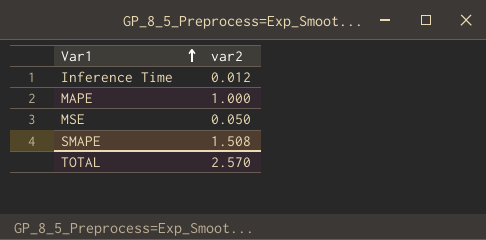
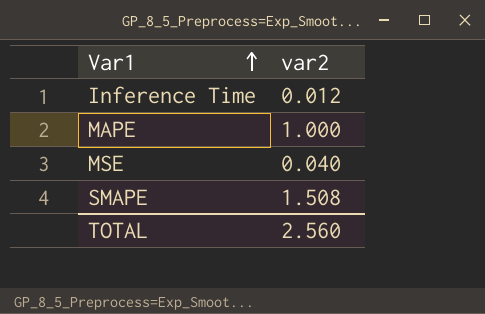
MSE | var2: 0.050 -> 0.040
TOTAL | var2: 2.570 -> 2.560

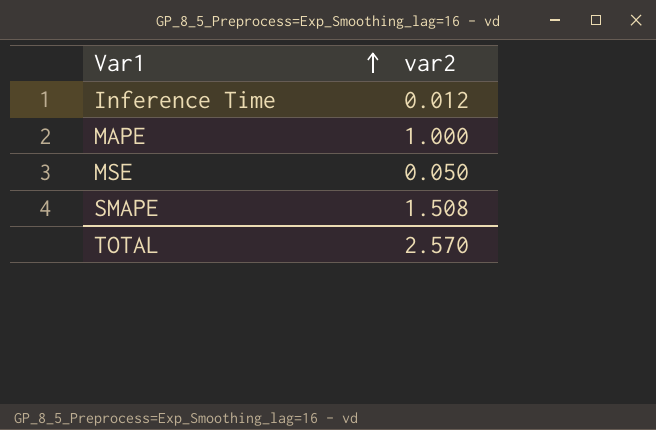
MSE | var2: 0.040 -> 0.050
TOTAL | var2: 2.560 -> 2.570

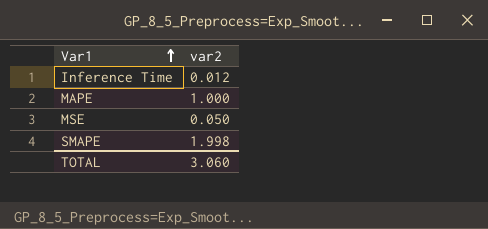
SMAPE | var2: 1.508 -> 1.998
TOTAL | var2: 2.570 -> 3.060

